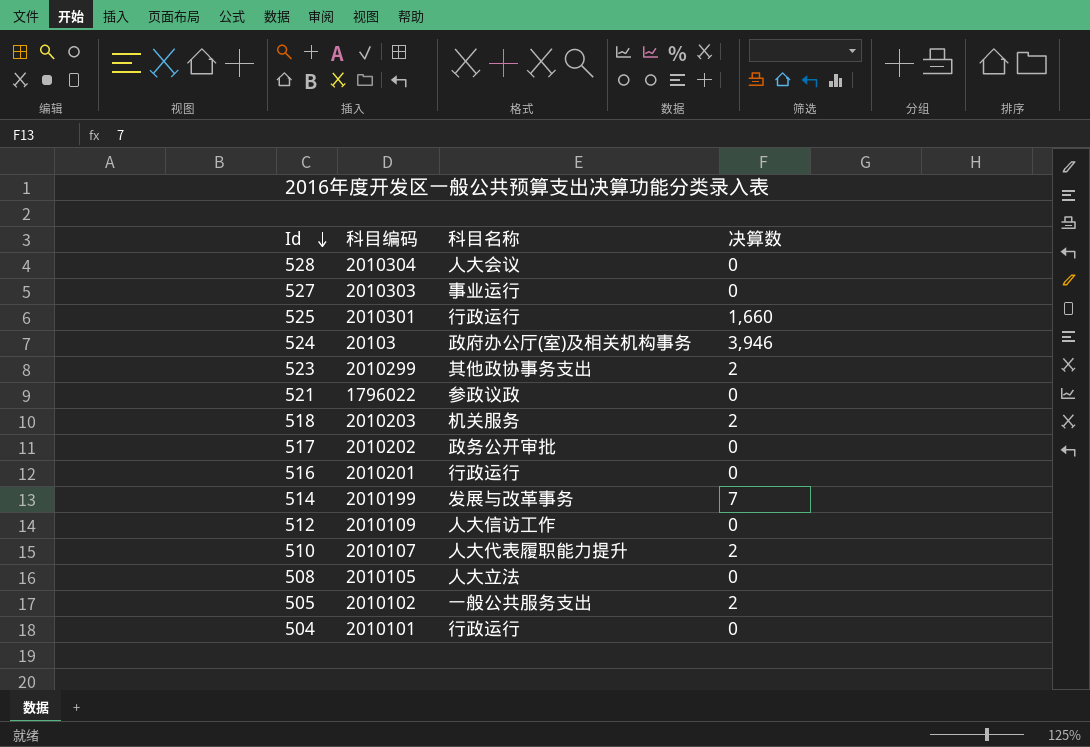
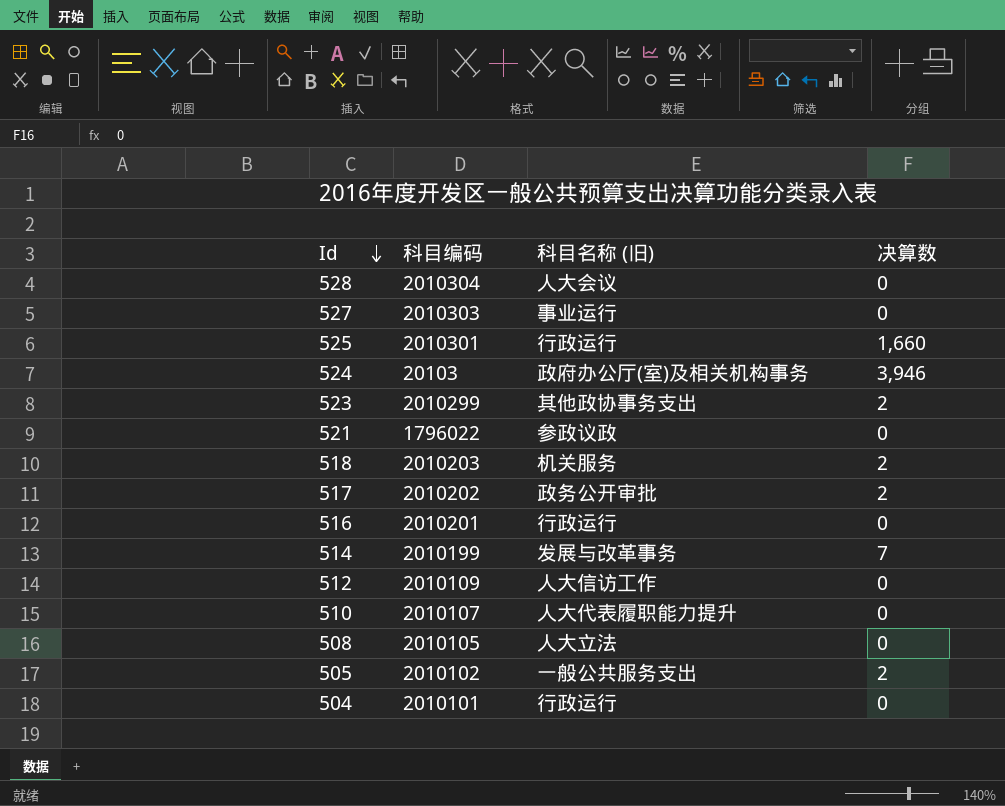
column name: 科目名称 -> 科目名称 (旧)
517 | 决算数: 0 -> 2
510 | 决算数: 2 -> 0

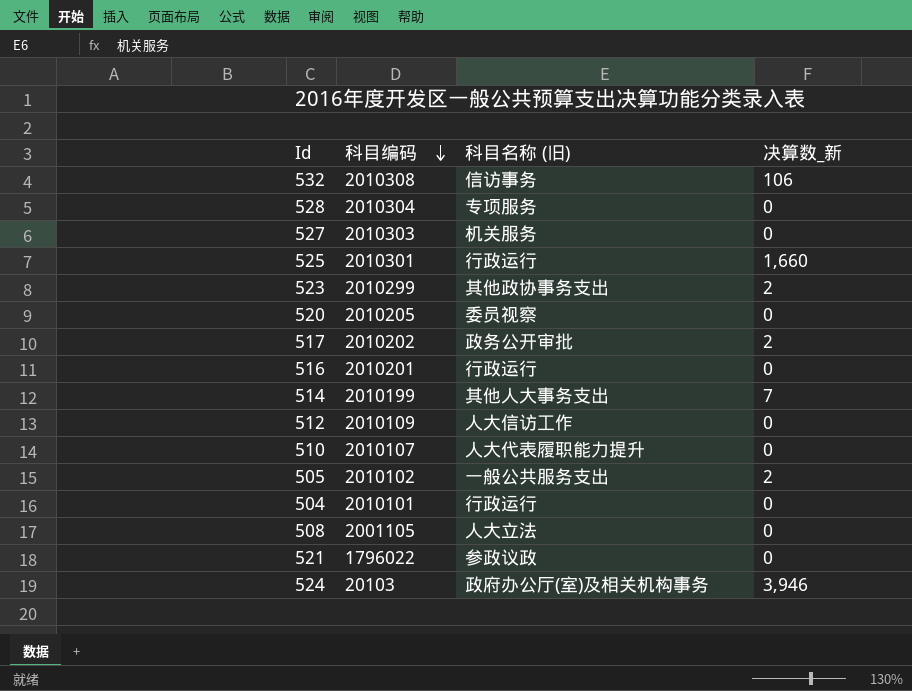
row order: Id descending -> 科目编码 descending
column name: 决算数 -> 决算数_新
row 518: 2010203 | 机关服务 | 2 -> none
row 532: none -> 2010308 | 信访事务 | 106
528 | 科目名称 (旧): 人大会议 -> 专项服务
527 | 科目名称 (旧): 事业运行 -> 机关服务
row 520: none -> 2010205 | 委员视察 | 0
514 | 科目名称 (旧): 发展与改革事务 -> 其他人大事务支出
508 | 科目编码: 2010105 -> 2001105

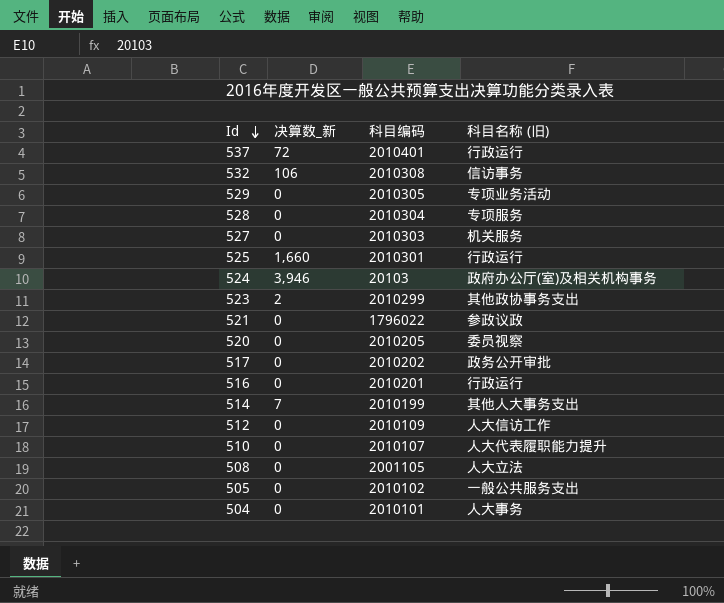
row order: 科目编码 descending -> Id descending
column 决算数_新 | position: 4 -> 2
row 537: none -> 72 | 2010401 | 行政运行
row 529: none -> 0 | 2010305 | 专项业务活动
517 | 决算数_新: 2 -> 0
505 | 决算数_新: 2 -> 0
504 | 科目名称 (旧): 行政运行 -> 人大事务

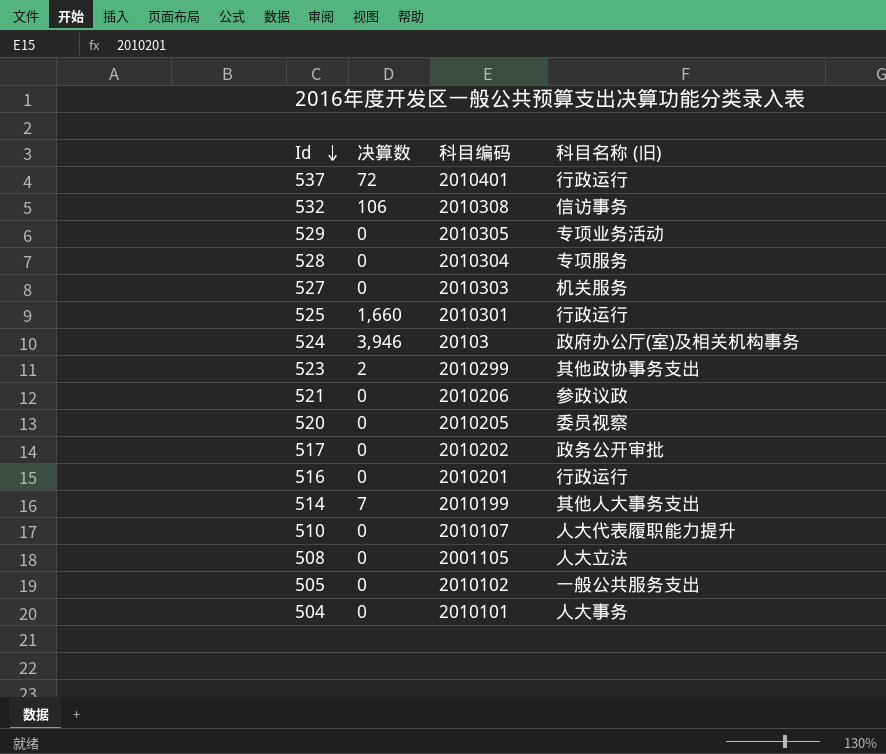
column name: 决算数_新 -> 决算数
row 512: 0 | 2010109 | 人大信访工作 -> none
521 | 科目编码: 1796022 -> 2010206

